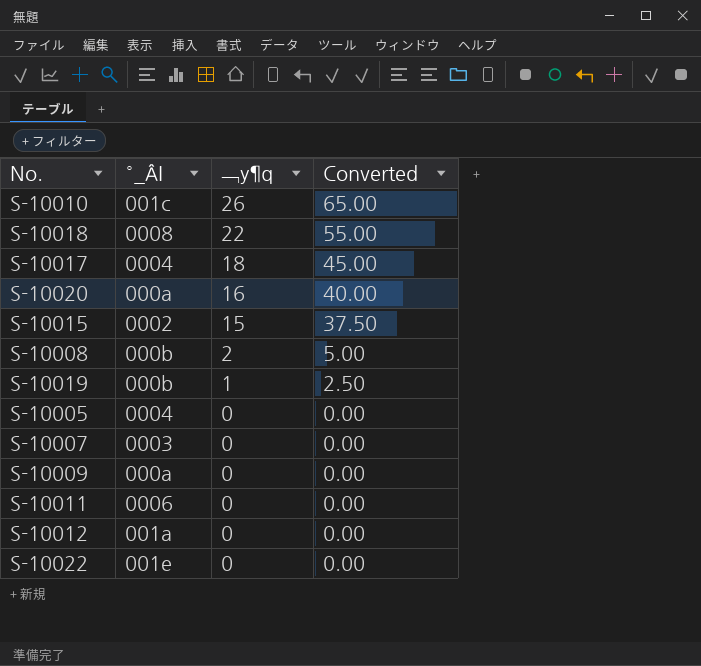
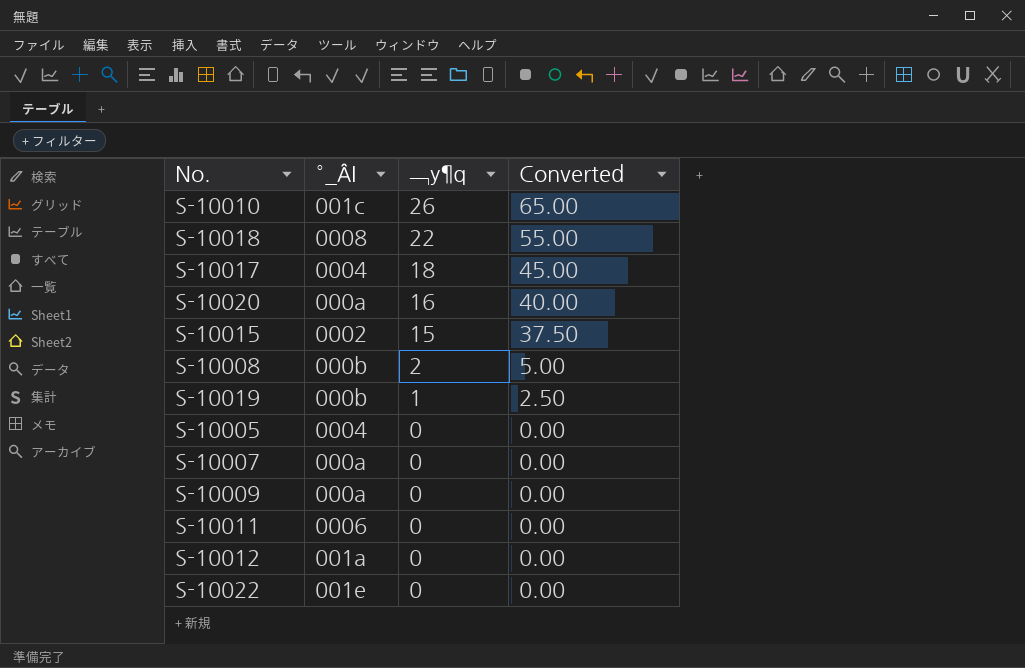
S-10007 | °_ÂI: 0003 -> 000a

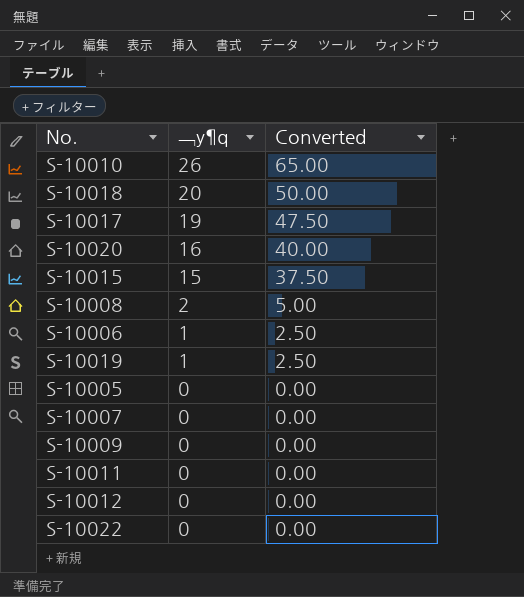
column °_ÂI | position: 2 -> none
S-10018 | ¬y¶q: 22 -> 20
S-10018 | Converted: 55.00 -> 50.00
S-10017 | ¬y¶q: 18 -> 19
S-10017 | Converted: 45.00 -> 47.50
row S-10006: none -> 1 | 2.50

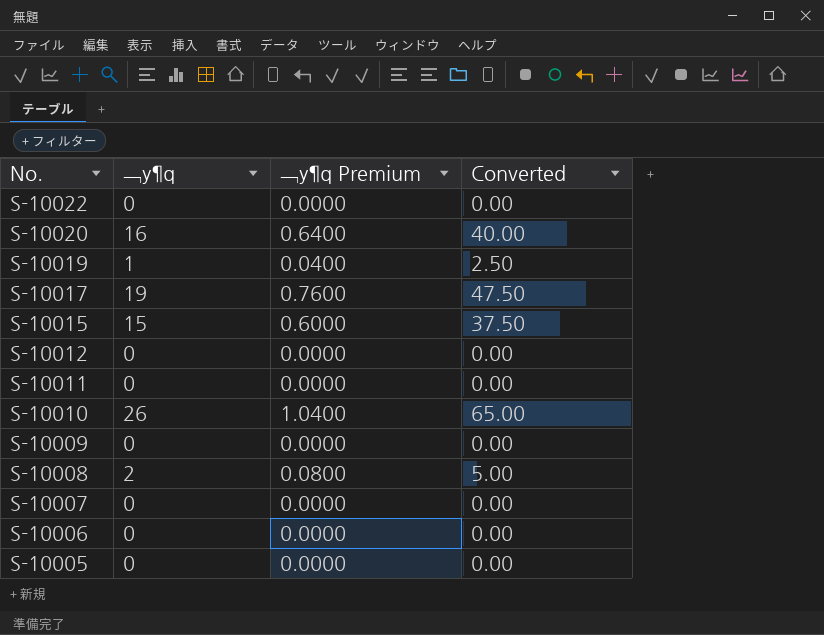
row order: ¬y¶q descending -> No. descending
column ¬y¶q Premium | formula: none -> [¬y¶q] * 0.04
row S-10018: 20 | 50.00 -> none
S-10006 | ¬y¶q: 1 -> 0
S-10006 | Converted: 2.50 -> 0.00

